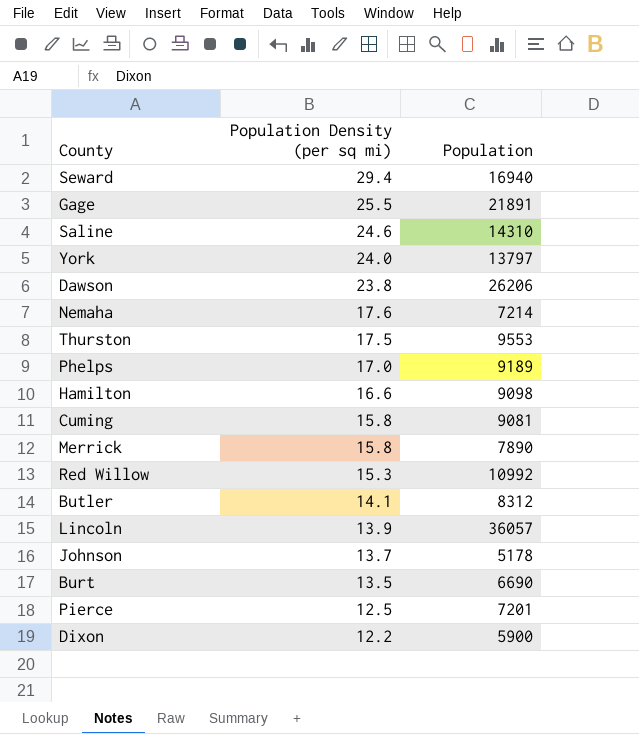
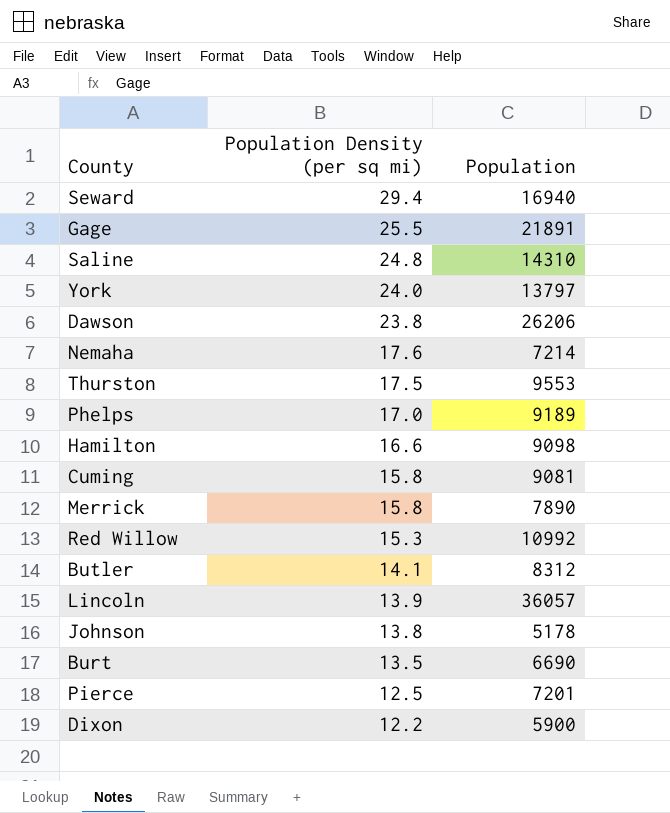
Saline | Population Density (per sq mi): 24.6 -> 24.8
Johnson | Population Density (per sq mi): 13.7 -> 13.8

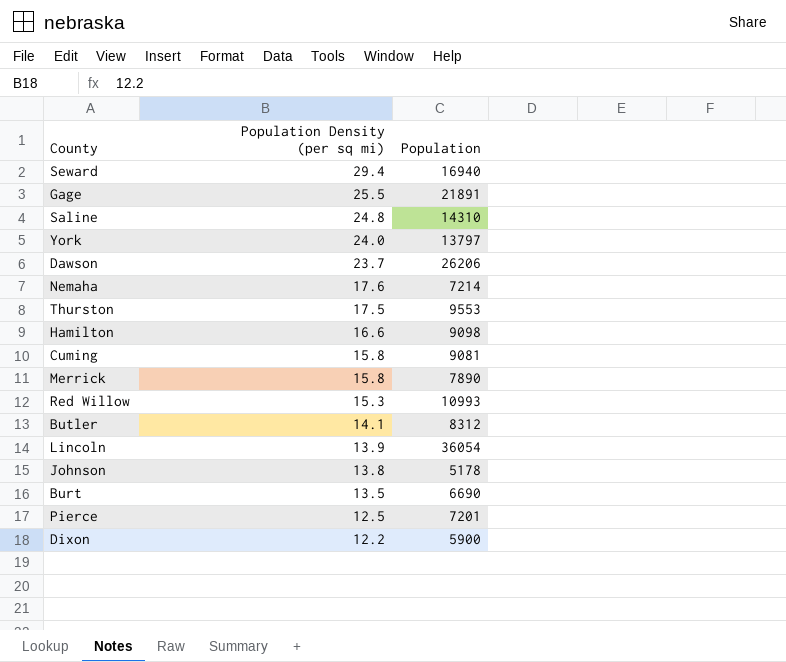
row Phelps: 17.0 | 9189 -> none
Dawson | Population Density (per sq mi): 23.8 -> 23.7
Red Willow | Population: 10992 -> 10993
Lincoln | Population: 36057 -> 36054

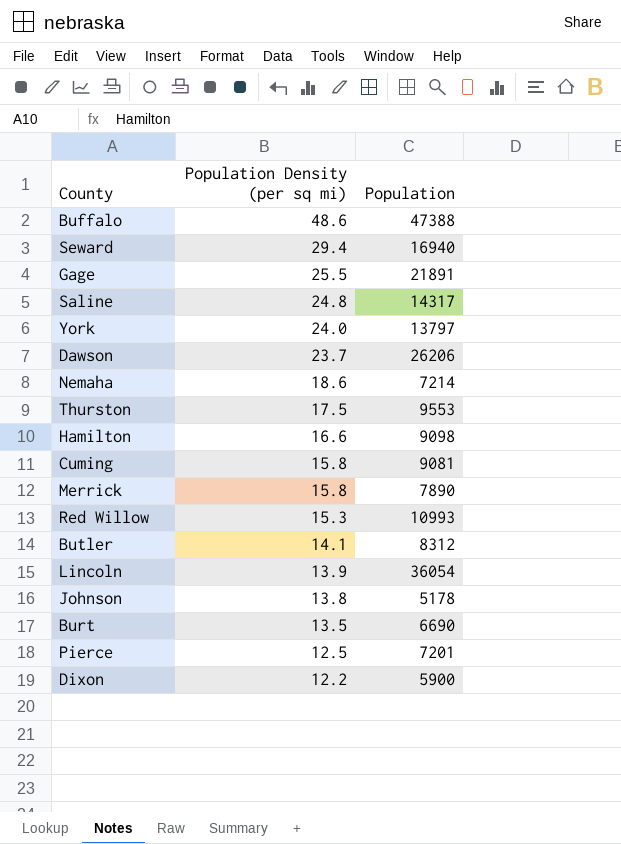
row Buffalo: none -> 48.6 | 47388
Saline | Population: 14310 -> 14317
Nemaha | Population Density (per sq mi): 17.6 -> 18.6

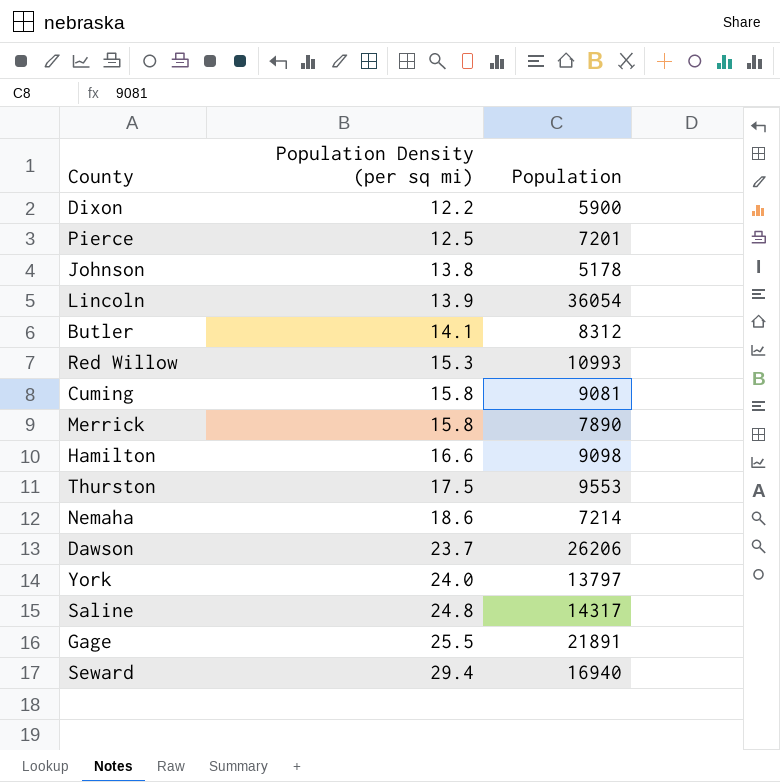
row order: Population Density (per sq mi) descending -> Population Density (per sq mi) ascending
row Buffalo: 48.6 | 47388 -> none
row Burt: 13.5 | 6690 -> none

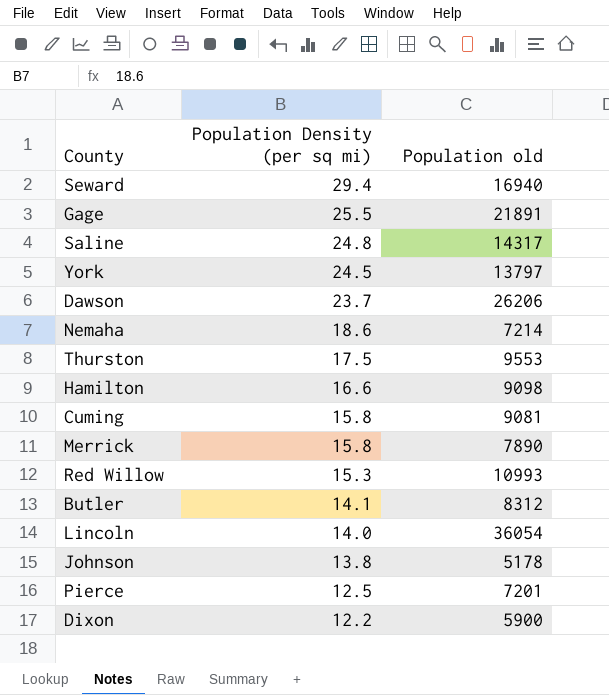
row order: Population Density (per sq mi) ascending -> Population Density (per sq mi) descending
column name: Population -> Population old
York | Population Density (per sq mi): 24.0 -> 24.5
Lincoln | Population Density (per sq mi): 13.9 -> 14.0

